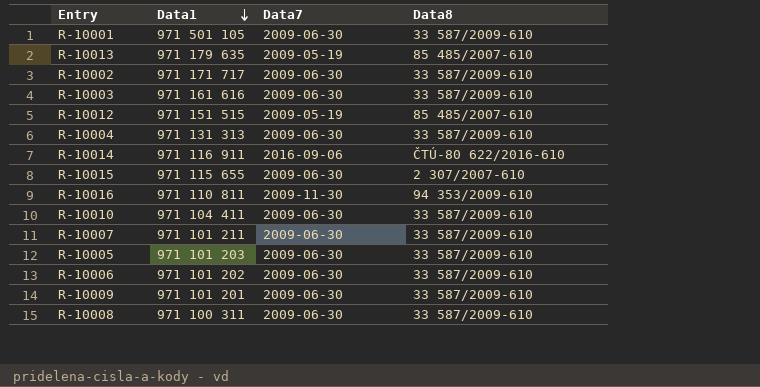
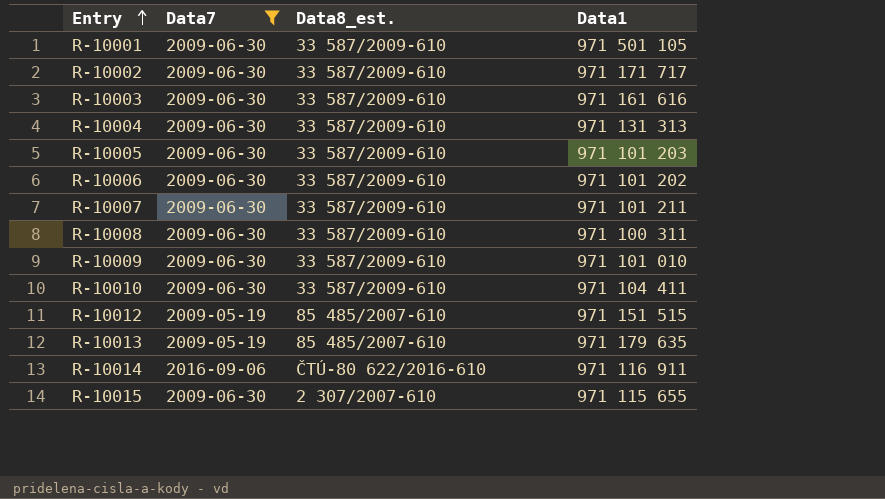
filter: none -> Data7 != 2009-11-30
row order: Data1 descending -> Entry ascending
column name: Data8 -> Data8_est.
column Data1 | position: 2 -> 4
R-10009 | Data1: 971 101 201 -> 971 101 010

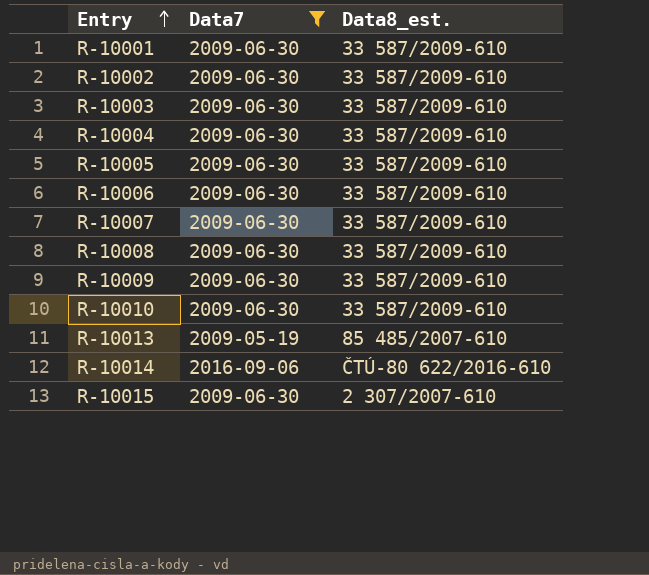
column Data1 | position: 4 -> none
row R-10012: 2009-05-19 | 85 485/2007-610 | 971 151 515 -> none

